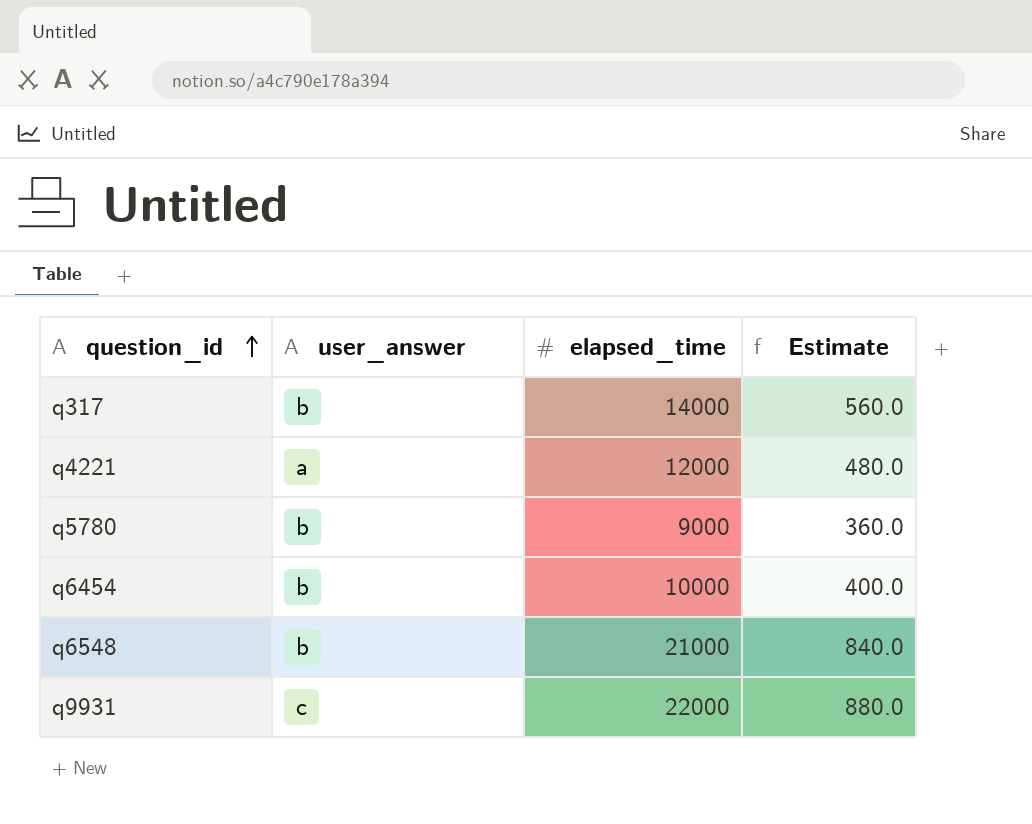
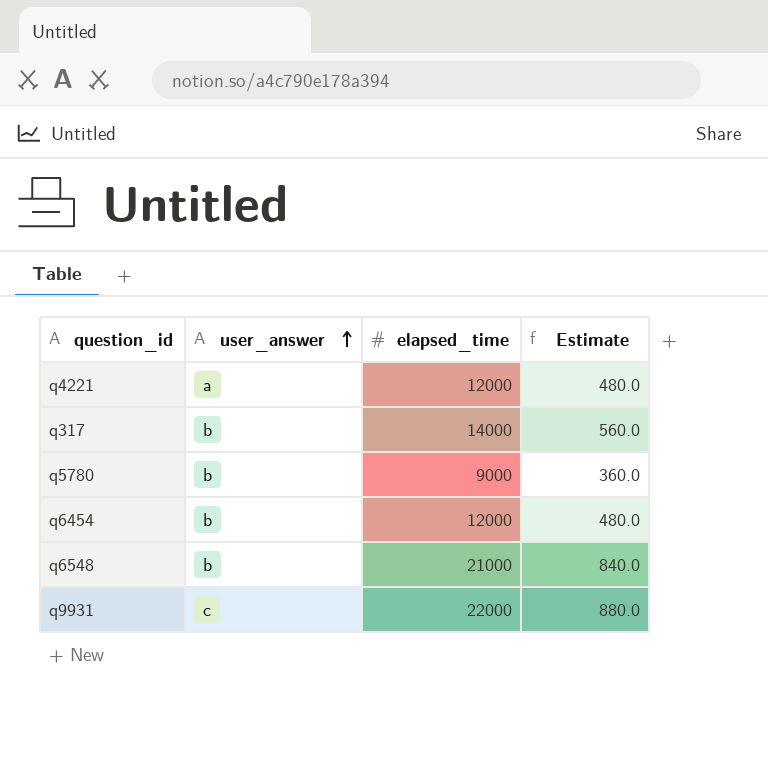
row order: question_id ascending -> user_answer ascending
q6454 | elapsed_time: 10000 -> 12000
q6454 | Estimate: 400.0 -> 480.0

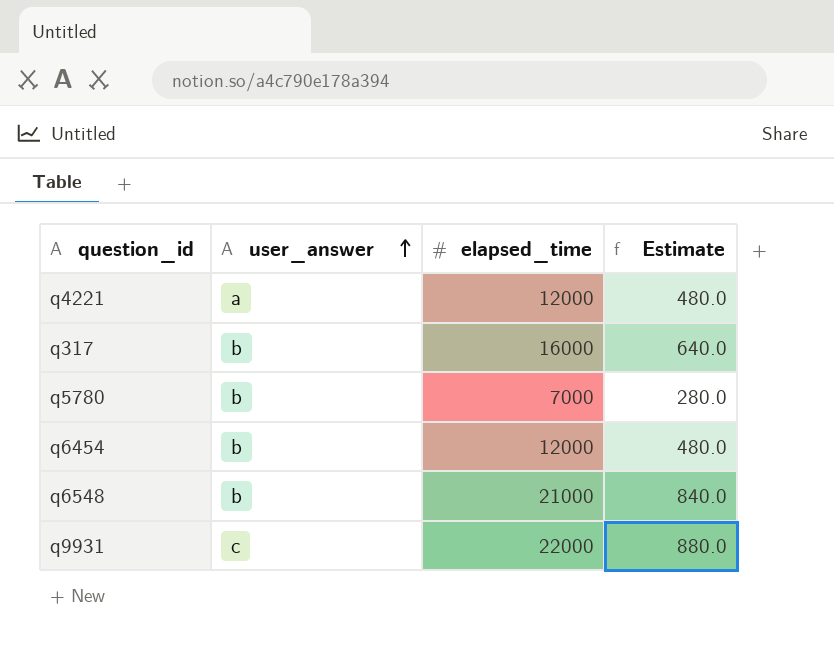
q317 | elapsed_time: 14000 -> 16000
q317 | Estimate: 560.0 -> 640.0
q5780 | elapsed_time: 9000 -> 7000
q5780 | Estimate: 360.0 -> 280.0

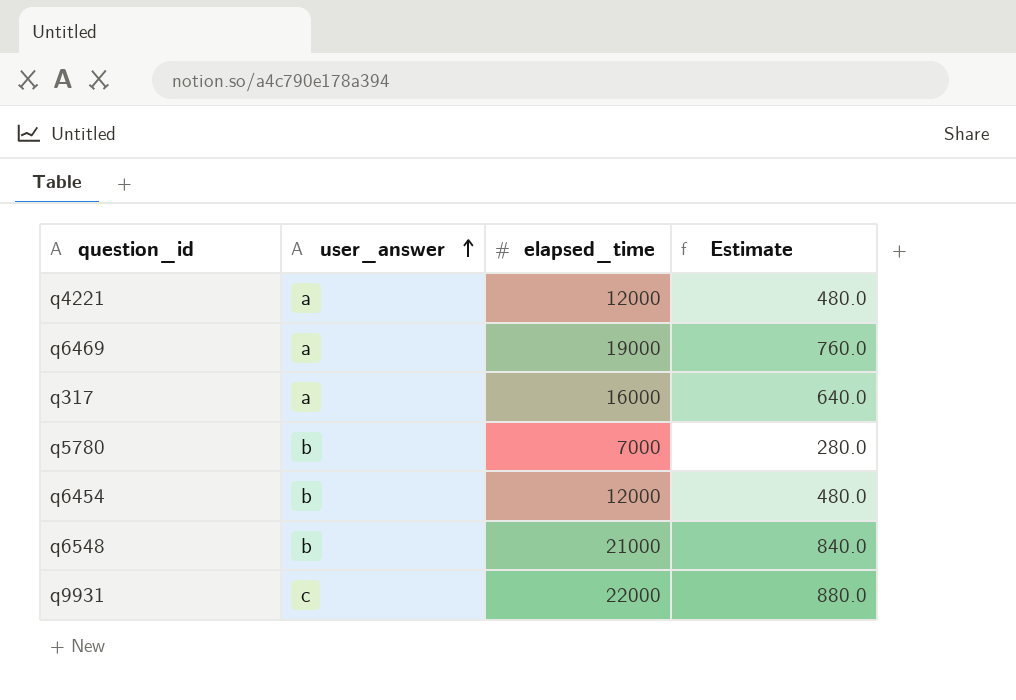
row q6469: none -> a | 19000 | 760.0
q317 | user_answer: b -> a

